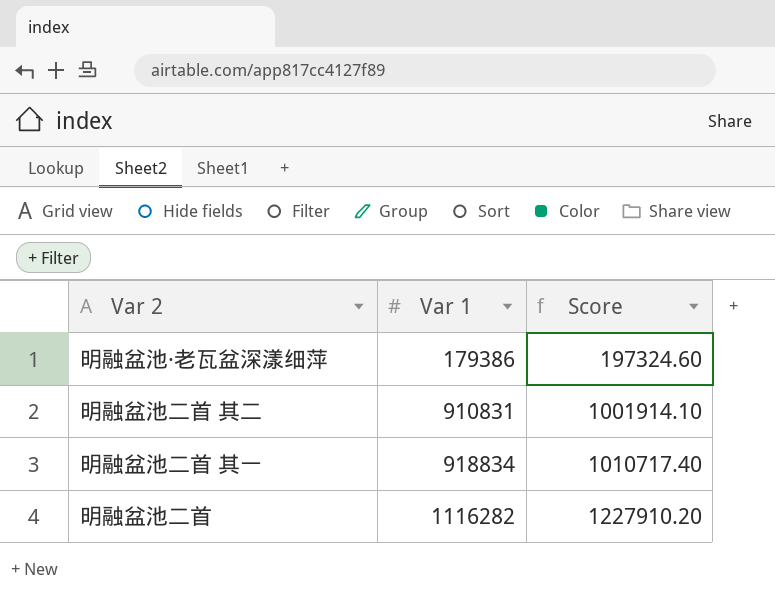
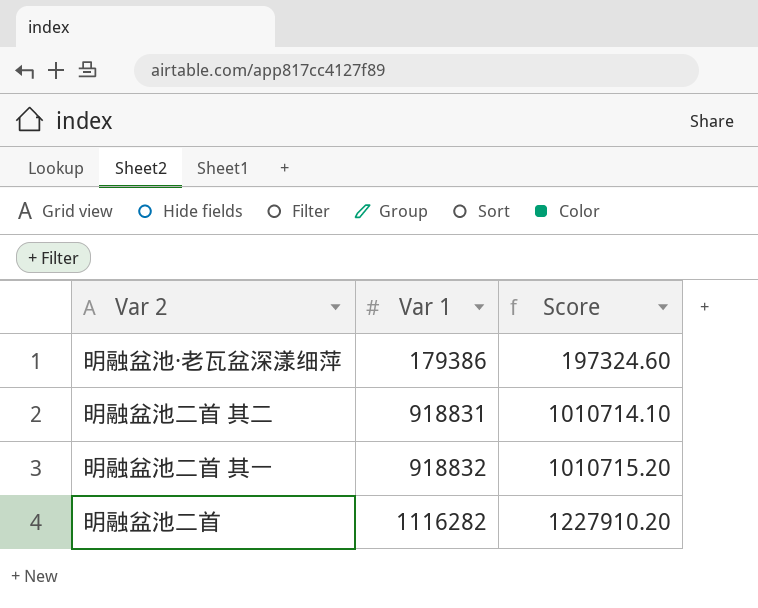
明融盆池二首 其二 | Var 1: 910831 -> 918831
明融盆池二首 其二 | Score: 1001914.10 -> 1010714.10
明融盆池二首 其一 | Var 1: 918834 -> 918832
明融盆池二首 其一 | Score: 1010717.40 -> 1010715.20

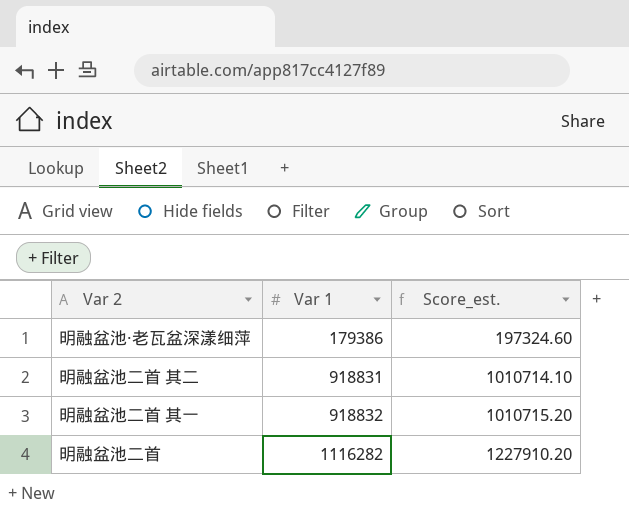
column name: Score -> Score_est.

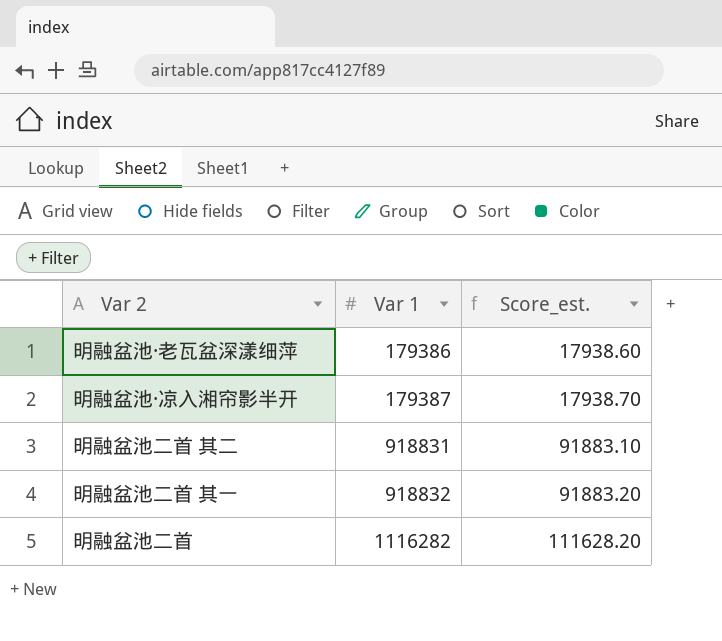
column Score_est. | formula: [Var 1] * 1.1 -> [Var 1] * 0.1
row 明融盆池·凉入湘帘影半开: none -> 179387 | 17938.70

